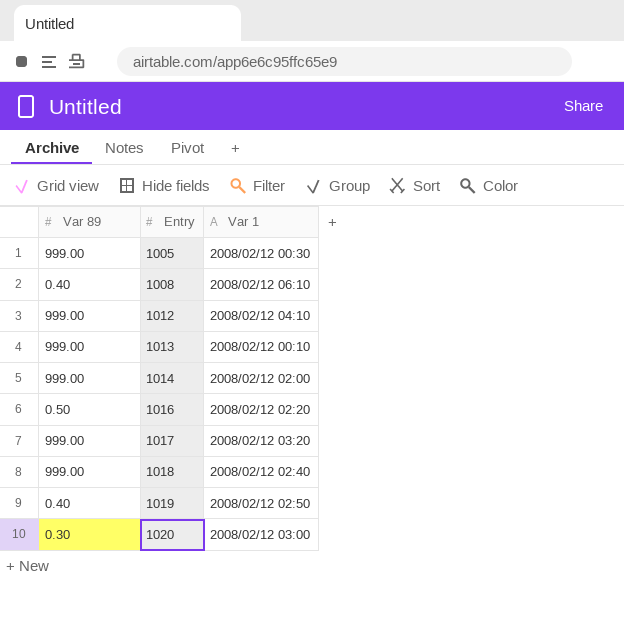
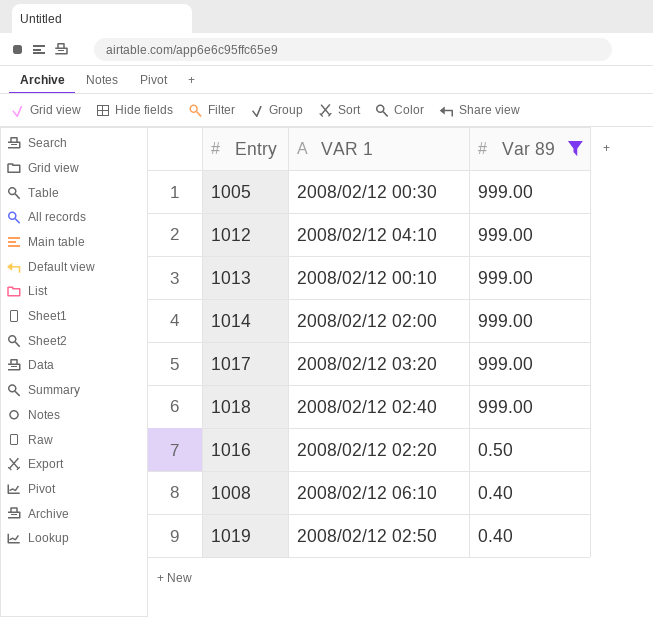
filter: none -> Var 89 != 0.30
row order: Entry ascending -> Var 89 descending
column name: Var 1 -> VAR 1
column Var 89 | position: 1 -> 3

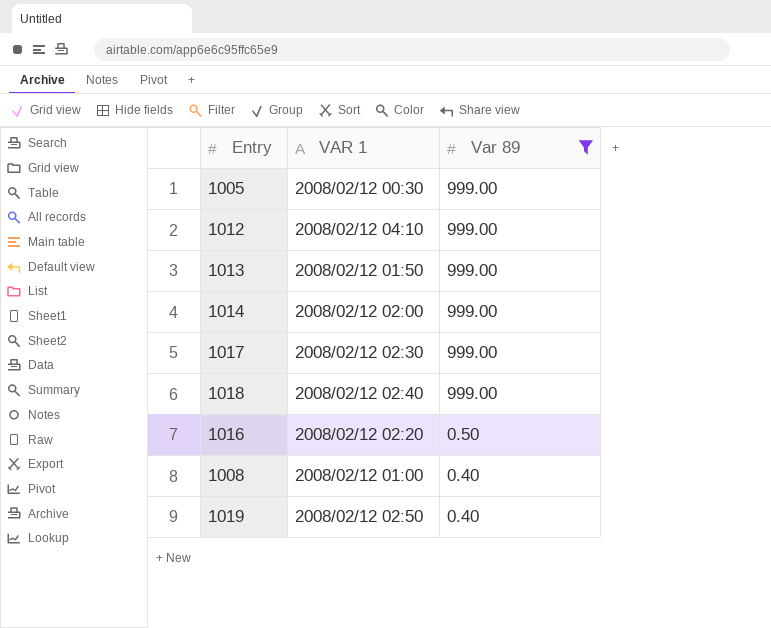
1013 | VAR 1: 2008/02/12 00:10 -> 2008/02/12 01:50
1017 | VAR 1: 2008/02/12 03:20 -> 2008/02/12 02:30
1008 | VAR 1: 2008/02/12 06:10 -> 2008/02/12 01:00

